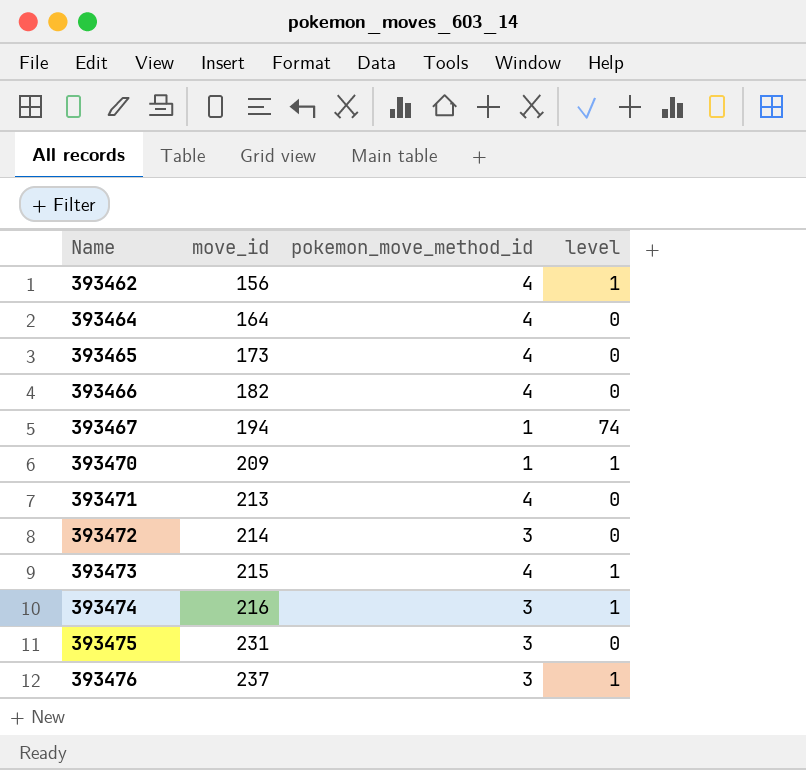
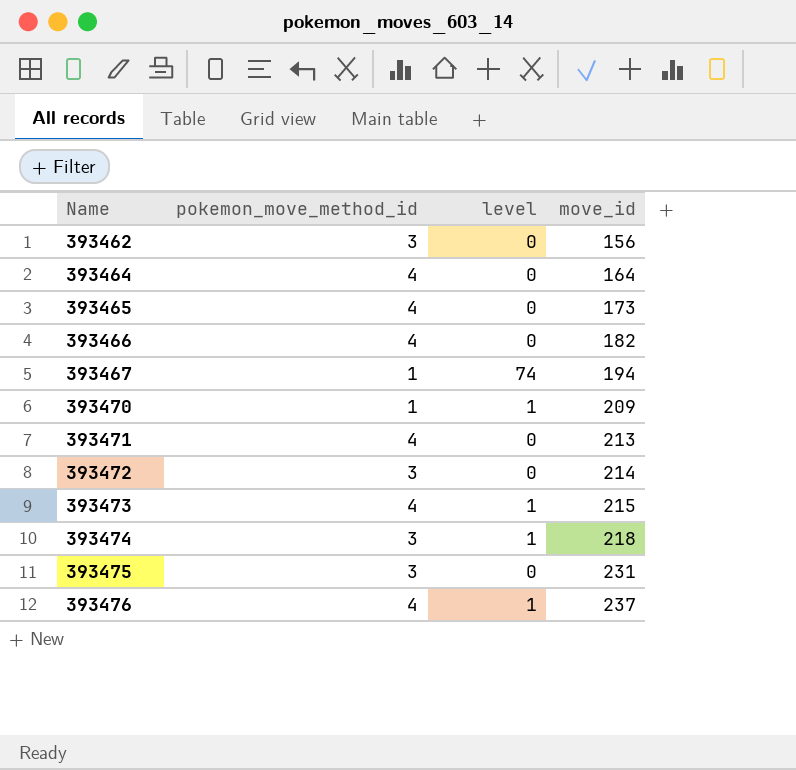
column move_id | position: 2 -> 4
393462 | pokemon_move_method_id: 4 -> 3
393462 | level: 1 -> 0
393474 | move_id: 216 -> 218
393476 | pokemon_move_method_id: 3 -> 4

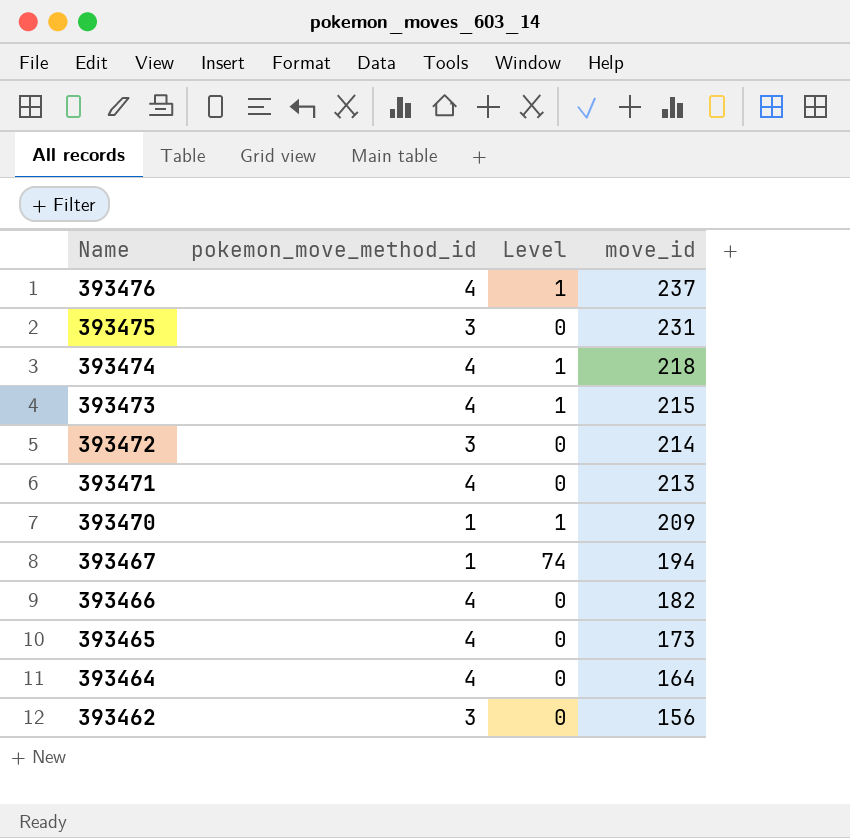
row order: Name ascending -> Name descending
column name: level -> Level
393474 | pokemon_move_method_id: 3 -> 4

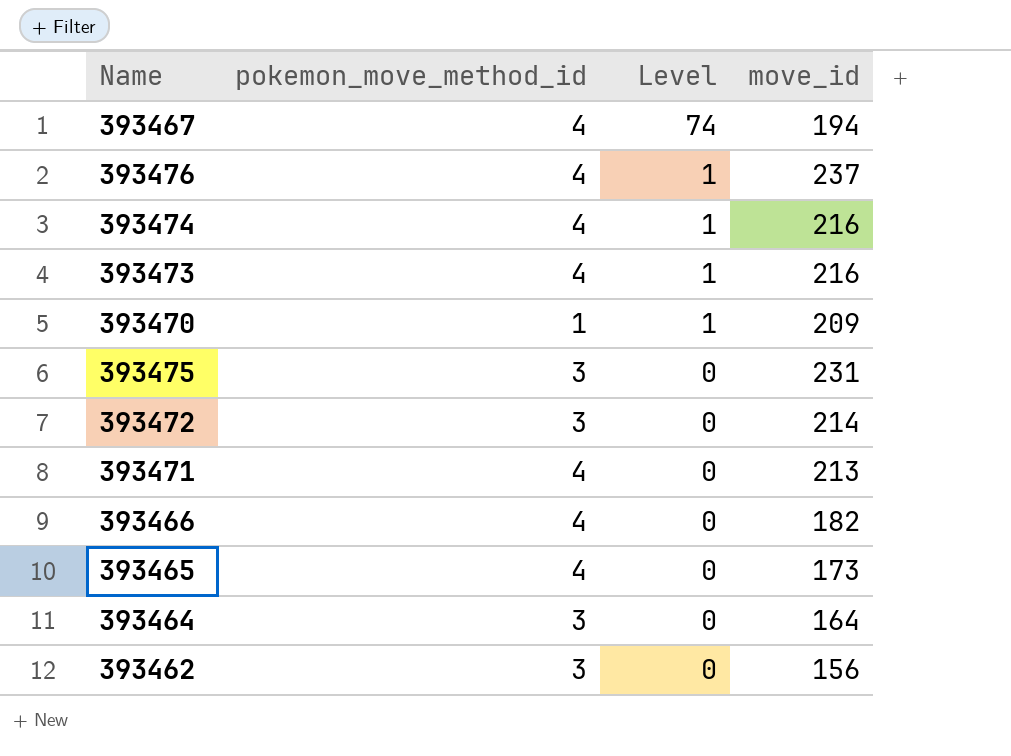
row order: Name descending -> Level descending
393467 | pokemon_move_method_id: 1 -> 4
393474 | move_id: 218 -> 216
393473 | move_id: 215 -> 216
393464 | pokemon_move_method_id: 4 -> 3

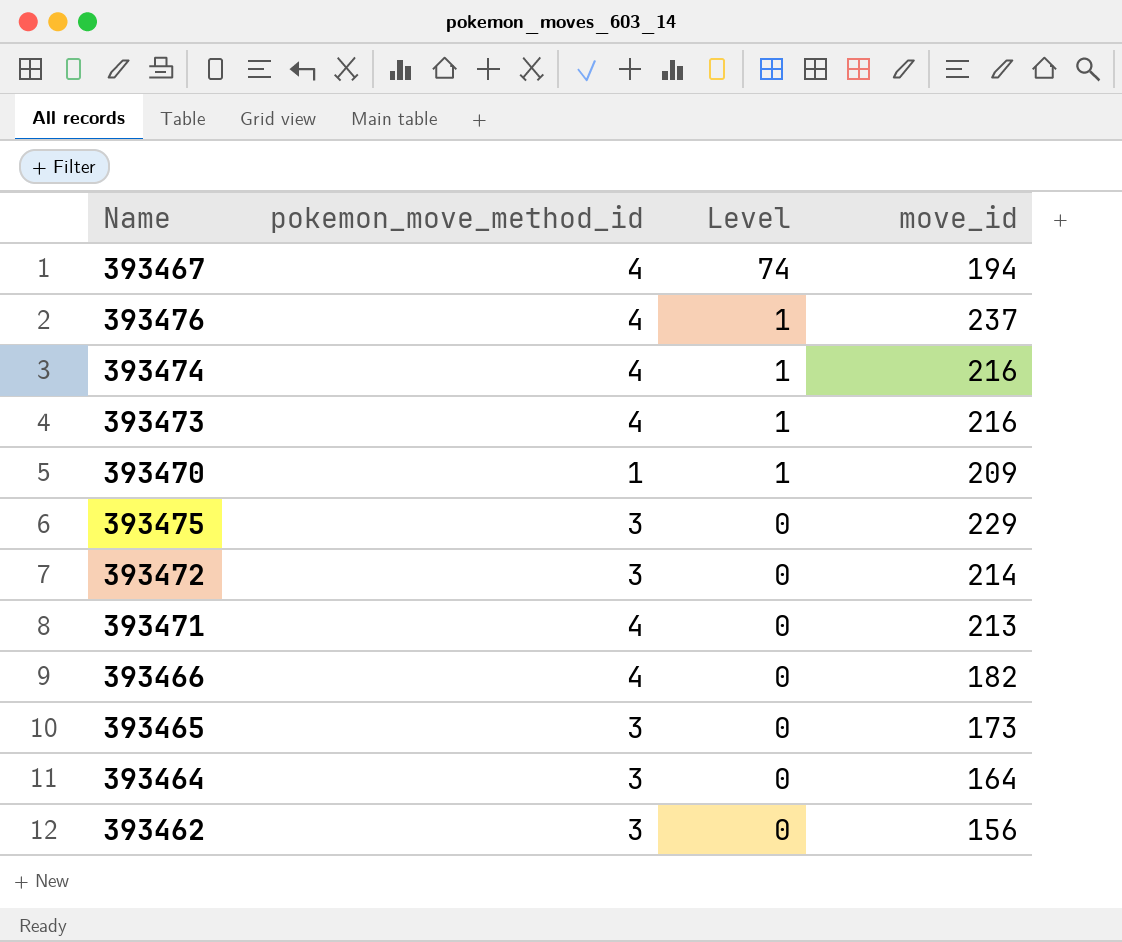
393475 | move_id: 231 -> 229
393465 | pokemon_move_method_id: 4 -> 3

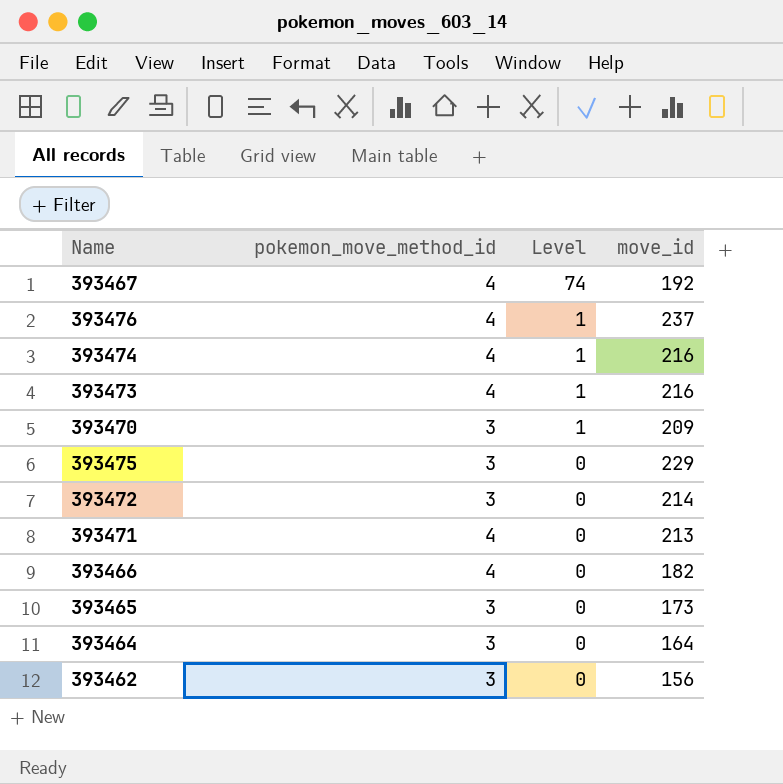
393467 | move_id: 194 -> 192
393470 | pokemon_move_method_id: 1 -> 3

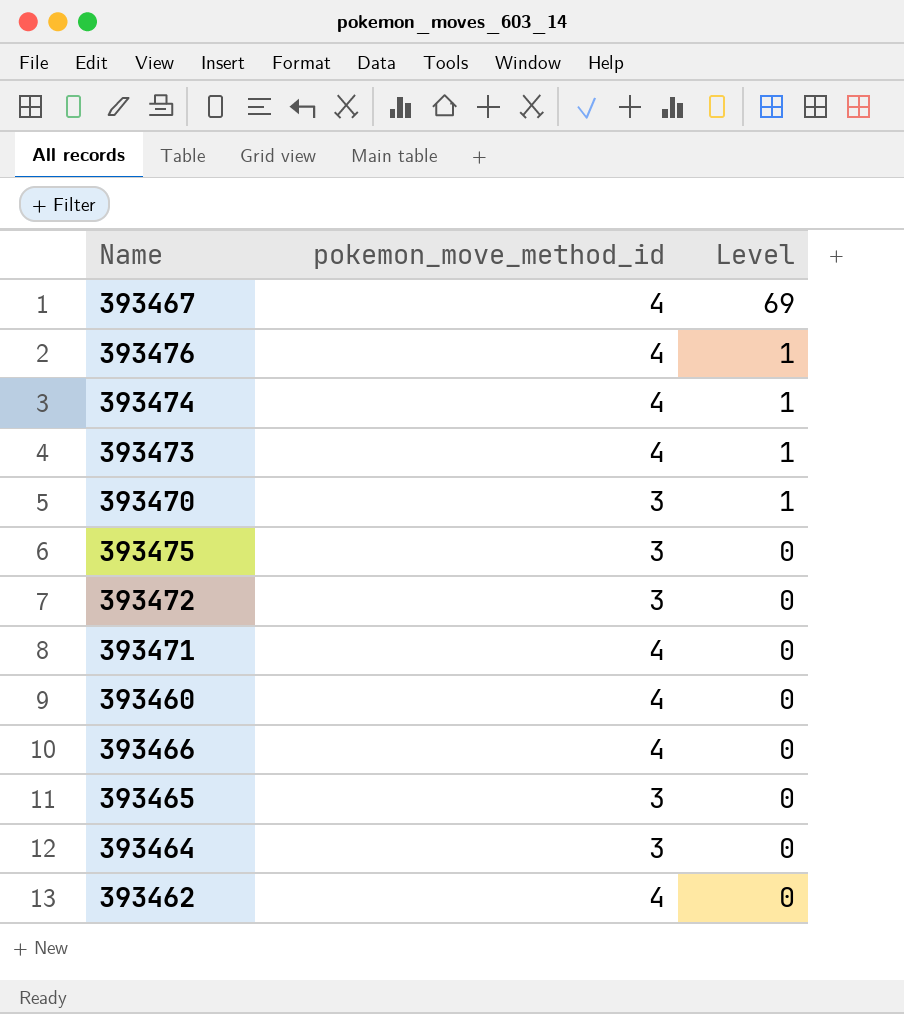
column move_id | position: 4 -> none
393467 | Level: 74 -> 69
row 393460: none -> 4 | 0
393462 | pokemon_move_method_id: 3 -> 4

